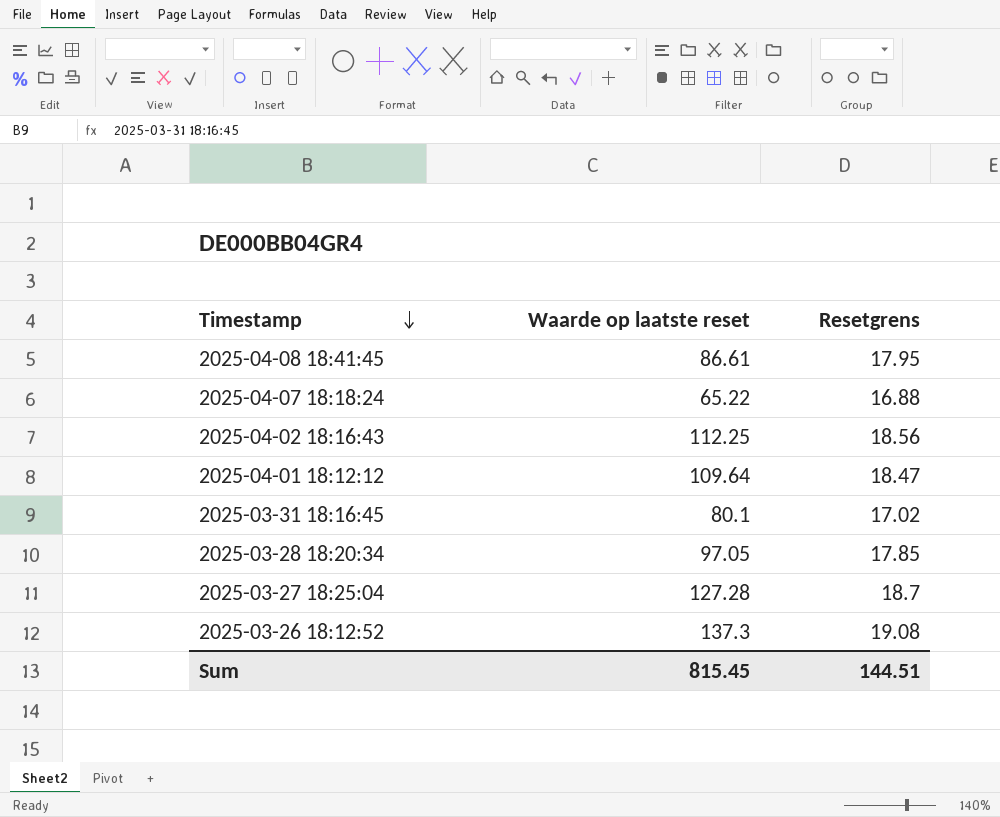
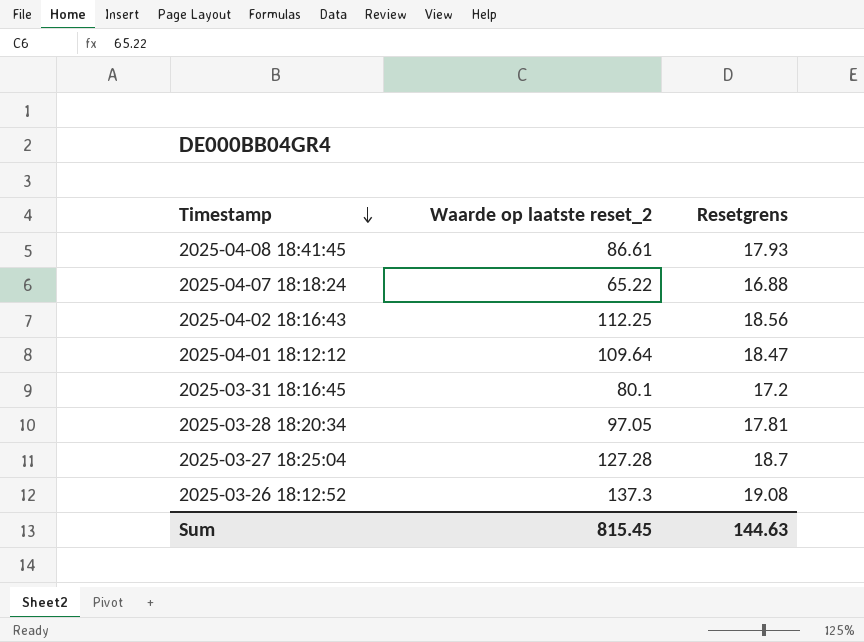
column name: Waarde op laatste reset -> Waarde op laatste reset_2
2025-04-08 18:41:45 | Resetgrens: 17.95 -> 17.93
2025-03-31 18:16:45 | Resetgrens: 17.02 -> 17.2
2025-03-28 18:20:34 | Resetgrens: 17.85 -> 17.81
Sum | Resetgrens: 144.51 -> 144.63

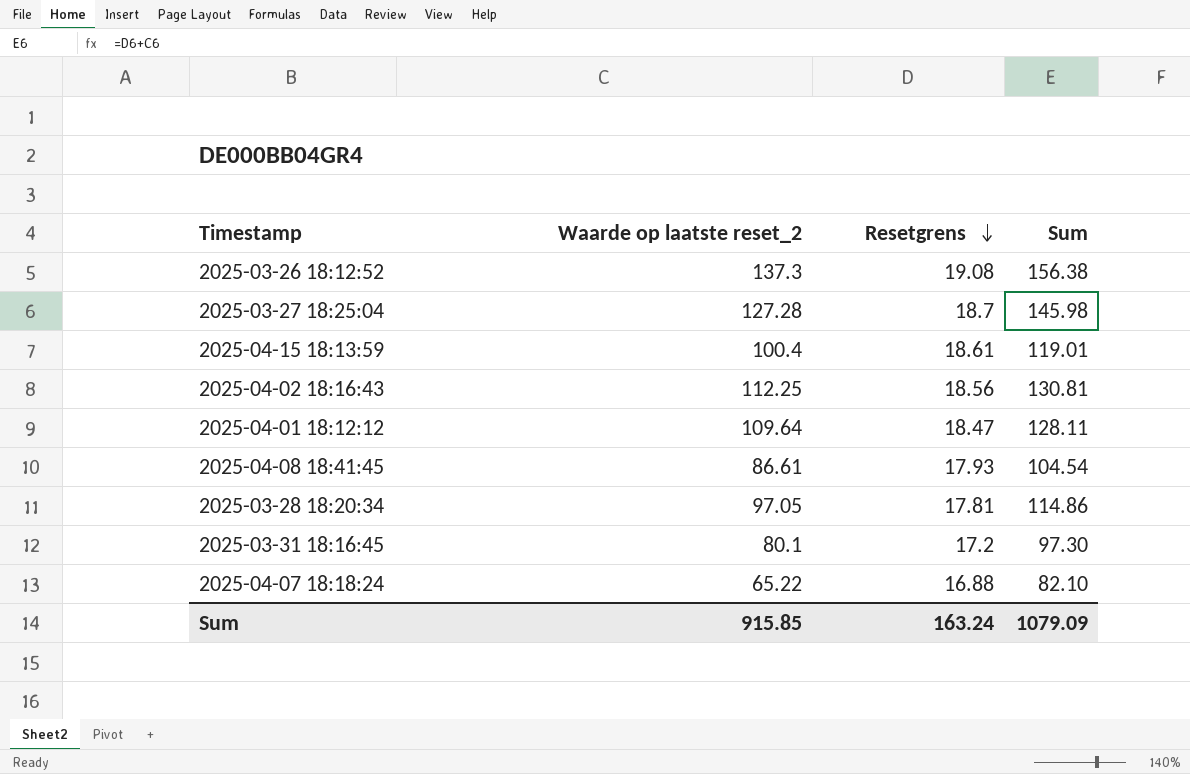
row order: Timestamp descending -> Resetgrens descending
column Sum | formula: none -> [Waarde op laatste reset_2] + [Resetgrens]
row 2025-04-15 18:13:59: none -> 100.4 | 18.61 | 119.01
Sum | Waarde op laatste reset_2: 815.45 -> 915.85
Sum | Resetgrens: 144.63 -> 163.24

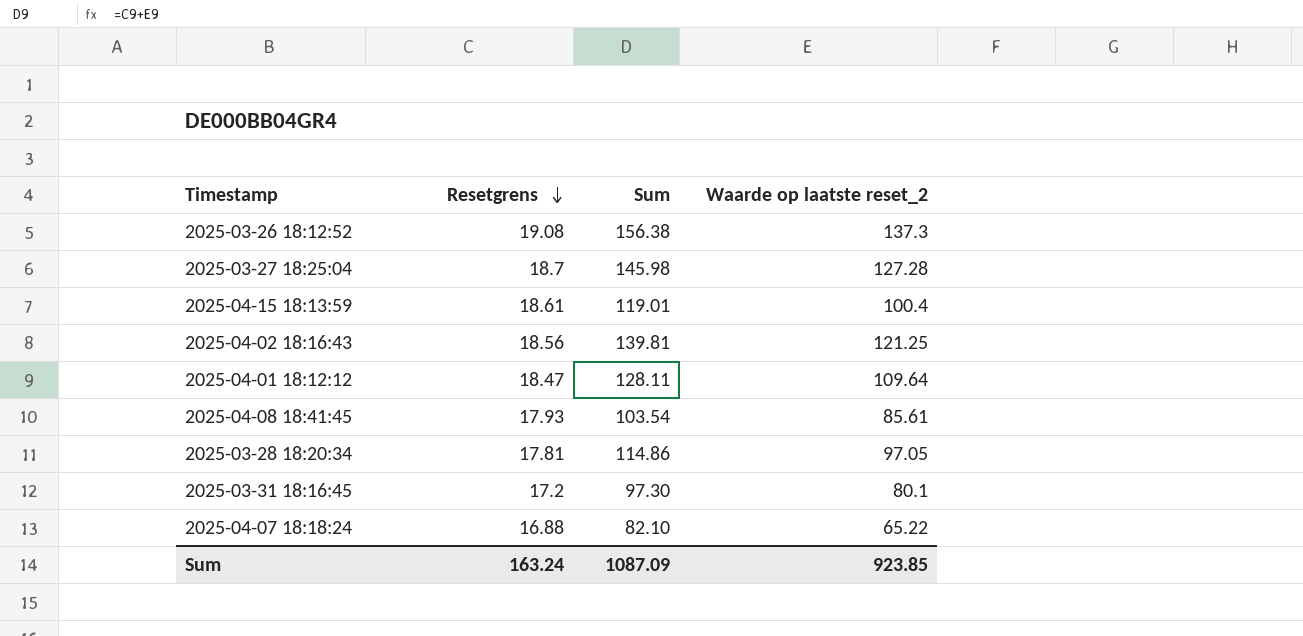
column Waarde op laatste reset_2 | position: 2 -> 4
2025-04-02 18:16:43 | Sum: 130.81 -> 139.81
2025-04-02 18:16:43 | Waarde op laatste reset_2: 112.25 -> 121.25
2025-04-08 18:41:45 | Sum: 104.54 -> 103.54
2025-04-08 18:41:45 | Waarde op laatste reset_2: 86.61 -> 85.61
Sum | Sum: 1079.09 -> 1087.09
Sum | Waarde op laatste reset_2: 915.85 -> 923.85

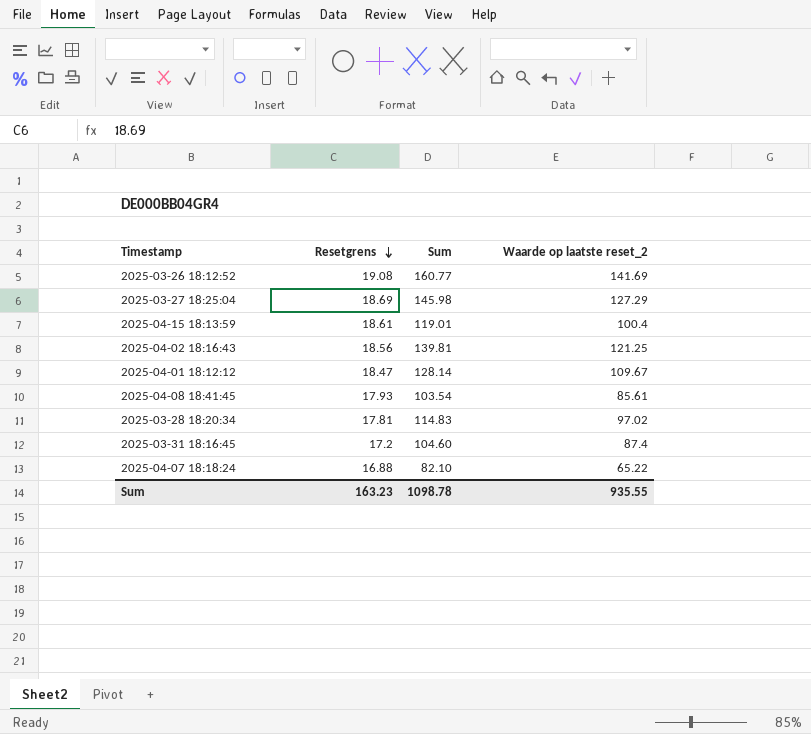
2025-03-26 18:12:52 | Sum: 156.38 -> 160.77
2025-03-26 18:12:52 | Waarde op laatste reset_2: 137.3 -> 141.69
2025-03-27 18:25:04 | Resetgrens: 18.7 -> 18.69
2025-03-27 18:25:04 | Waarde op laatste reset_2: 127.28 -> 127.29
2025-04-01 18:12:12 | Sum: 128.11 -> 128.14
2025-04-01 18:12:12 | Waarde op laatste reset_2: 109.64 -> 109.67
2025-03-28 18:20:34 | Sum: 114.86 -> 114.83
2025-03-28 18:20:34 | Waarde op laatste reset_2: 97.05 -> 97.02
2025-03-31 18:16:45 | Sum: 97.30 -> 104.60
2025-03-31 18:16:45 | Waarde op laatste reset_2: 80.1 -> 87.4
Sum | Resetgrens: 163.24 -> 163.23
Sum | Sum: 1087.09 -> 1098.78
Sum | Waarde op laatste reset_2: 923.85 -> 935.55

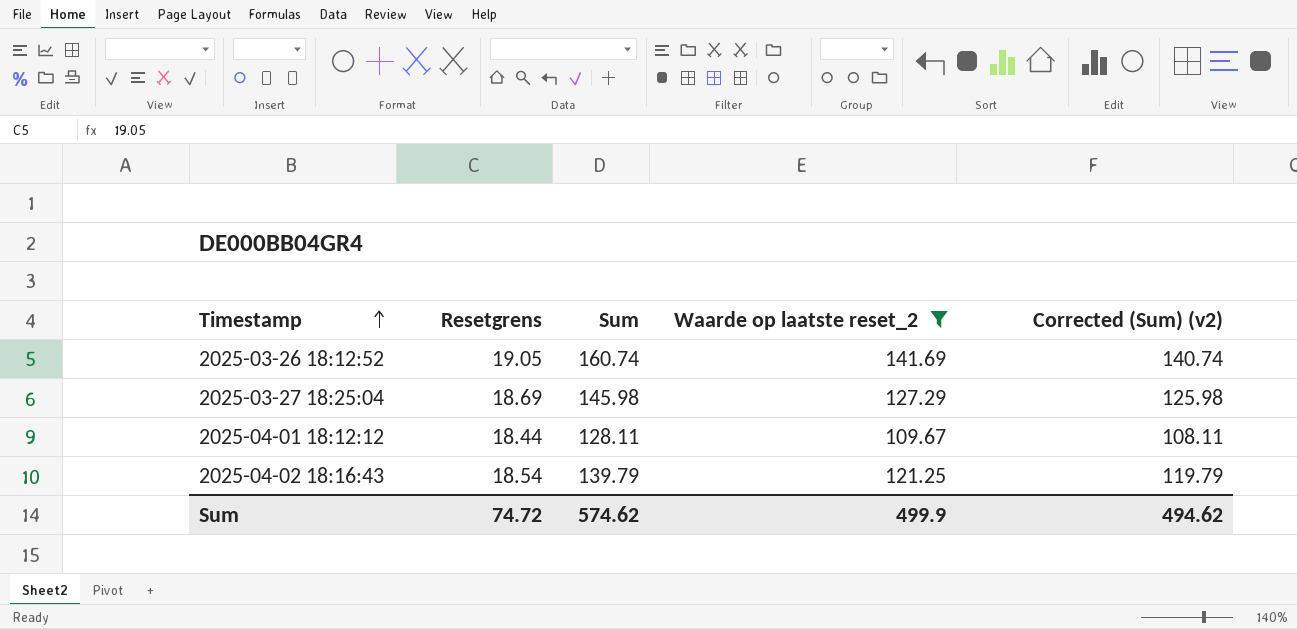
filter: none -> Waarde op laatste reset_2 >= 109.67
row order: Resetgrens descending -> Timestamp ascending
column Corrected (Sum) (v2) | formula: none -> [Sum] - 20
2025-03-26 18:12:52 | Resetgrens: 19.08 -> 19.05
2025-03-26 18:12:52 | Sum: 160.77 -> 160.74
2025-04-01 18:12:12 | Resetgrens: 18.47 -> 18.44
2025-04-01 18:12:12 | Sum: 128.14 -> 128.11
2025-04-02 18:16:43 | Resetgrens: 18.56 -> 18.54
2025-04-02 18:16:43 | Sum: 139.81 -> 139.79
Sum | Resetgrens: 163.23 -> 74.72
Sum | Sum: 1098.78 -> 574.62
Sum | Waarde op laatste reset_2: 935.55 -> 499.9

